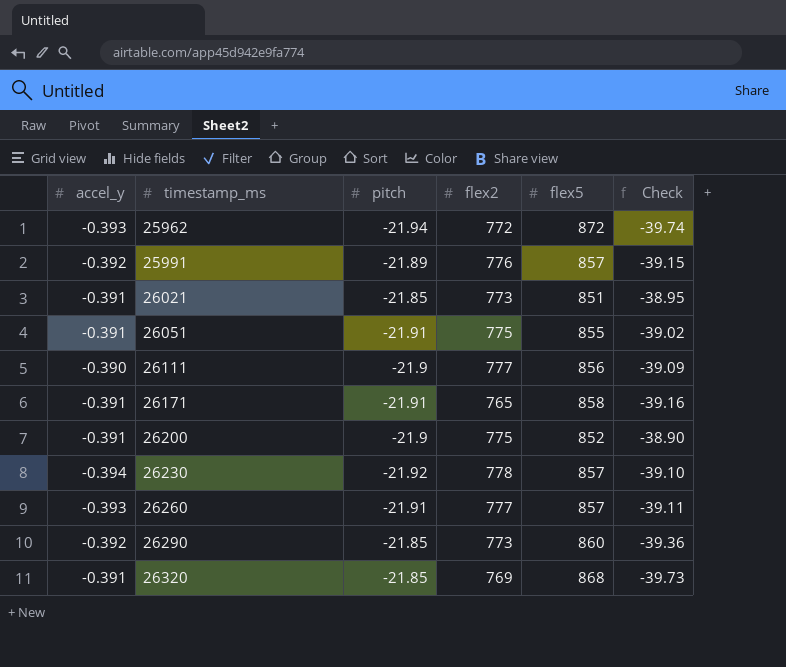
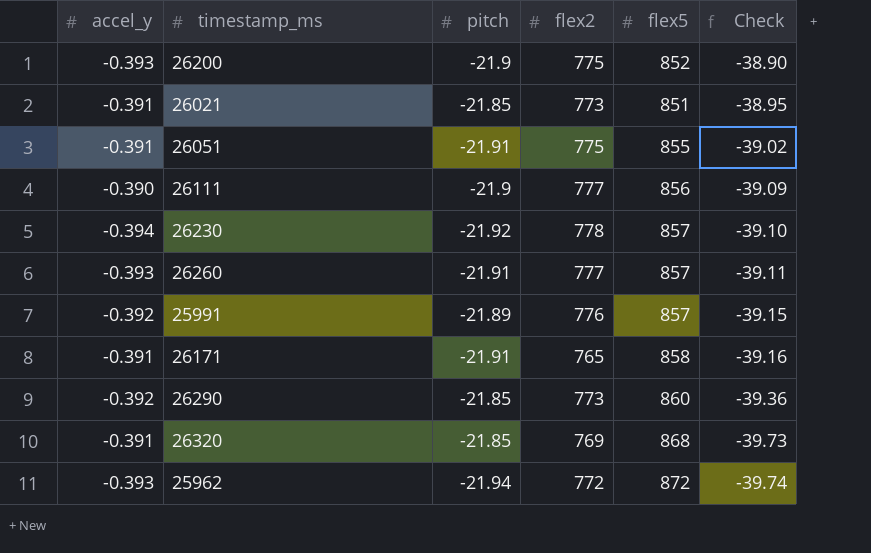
row order: timestamp_ms ascending -> Check descending
26200 | accel_y: -0.391 -> -0.393

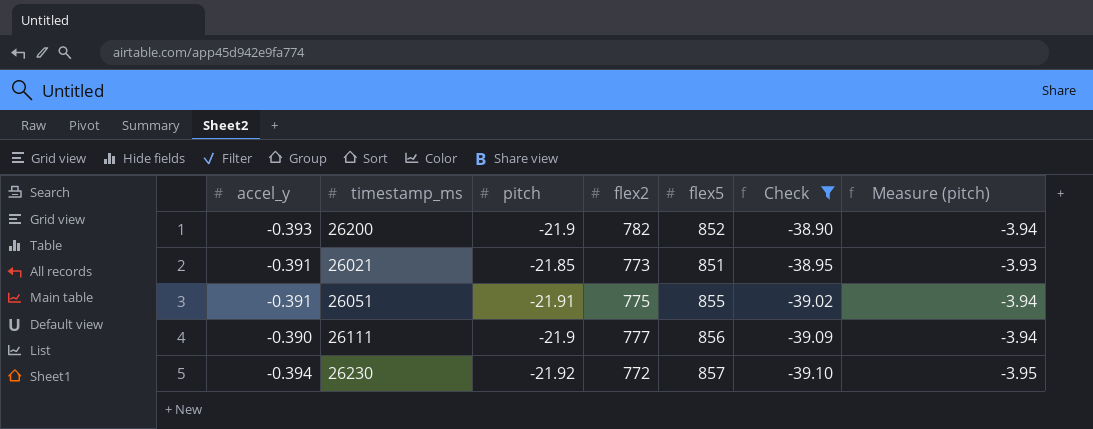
filter: none -> Check >= -39.10
column Measure (pitch) | formula: none -> [pitch] * 0.18
26200 | flex2: 775 -> 782
26230 | flex2: 778 -> 772

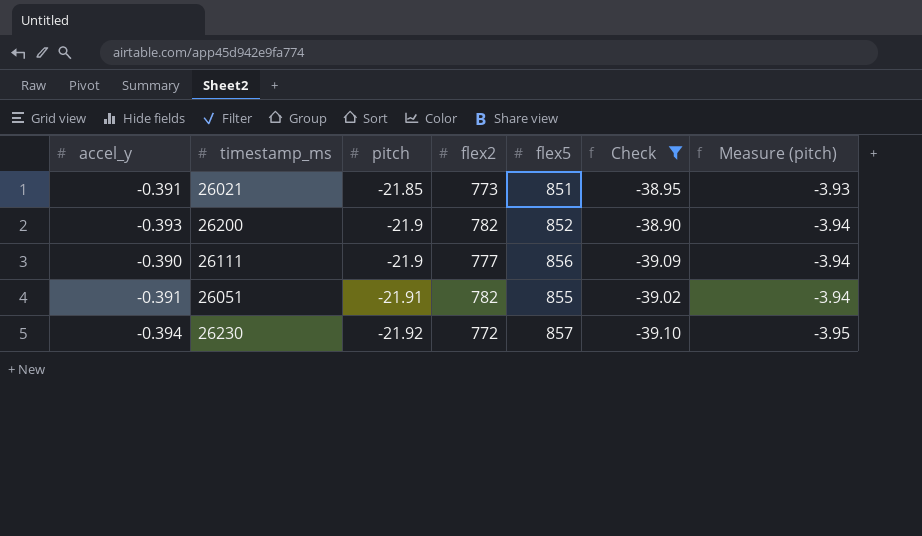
row order: Check descending -> pitch descending
26051 | flex2: 775 -> 782

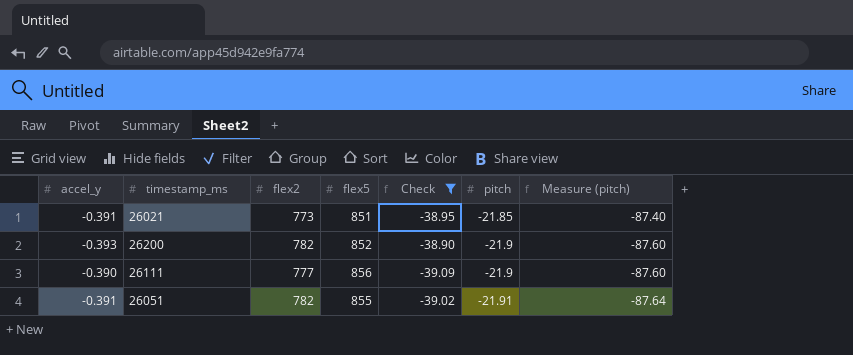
column pitch | position: 3 -> 6
column Measure (pitch) | formula: [pitch] * 0.18 -> [pitch] * 4
row 26230: -0.394 | -21.92 | 772 | 857 | -39.10 | -3.95 -> none

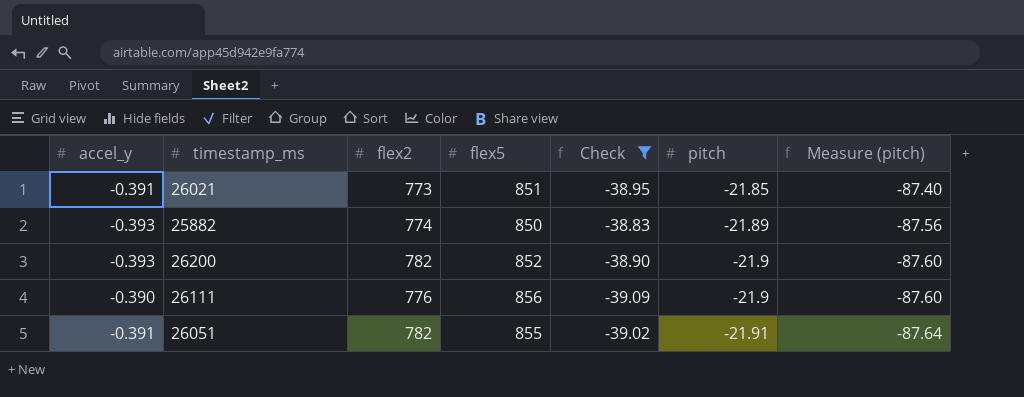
row 25882: none -> -0.393 | 774 | 850 | -38.83 | -21.89 | -87.56
26111 | flex2: 777 -> 776

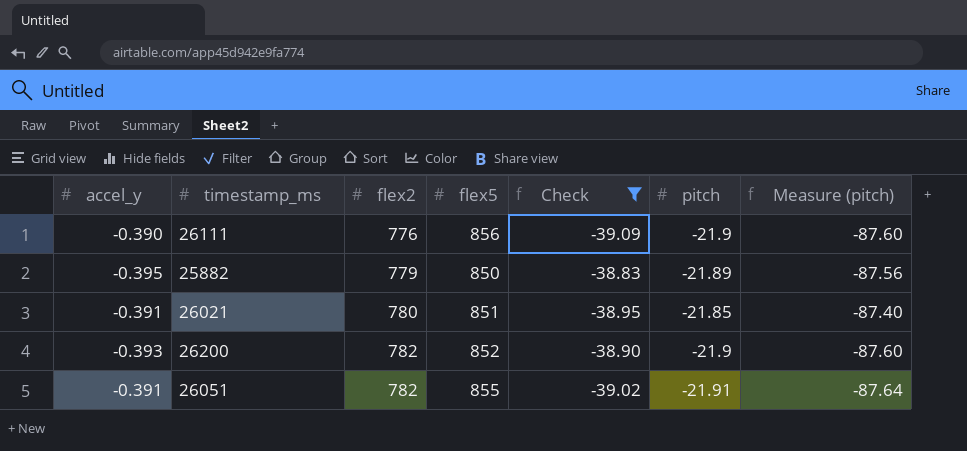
row order: pitch descending -> flex2 ascending
25882 | accel_y: -0.393 -> -0.395
25882 | flex2: 774 -> 779
26021 | flex2: 773 -> 780

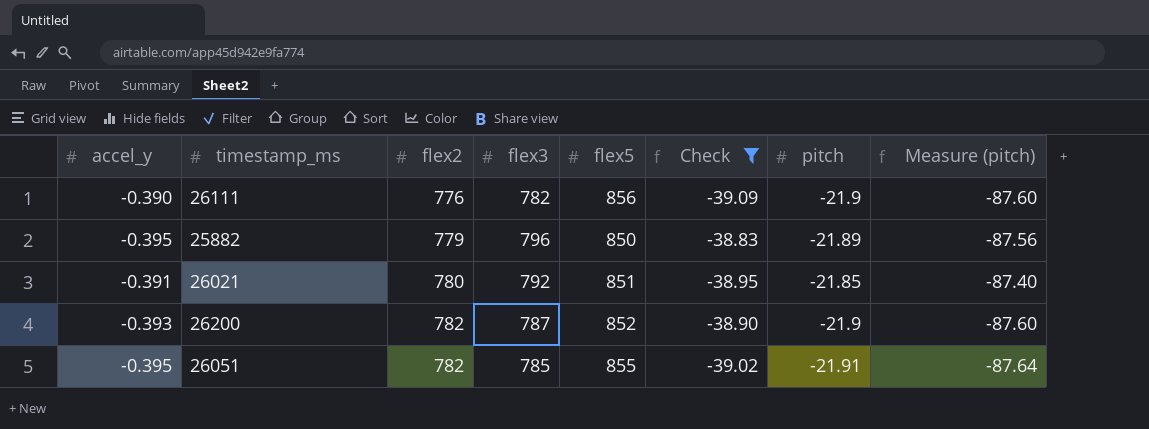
column flex3 | position: none -> 4
26051 | accel_y: -0.391 -> -0.395

